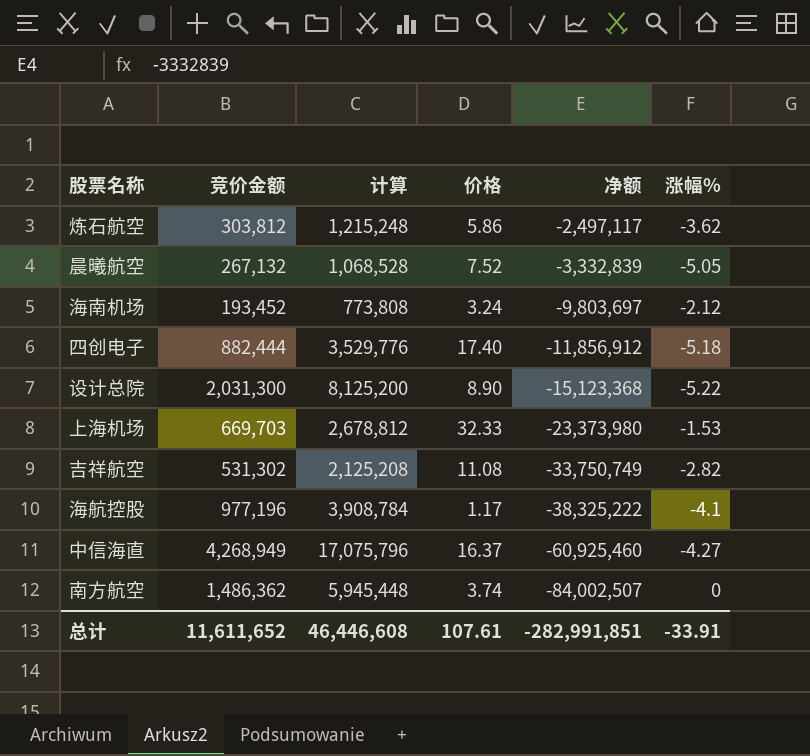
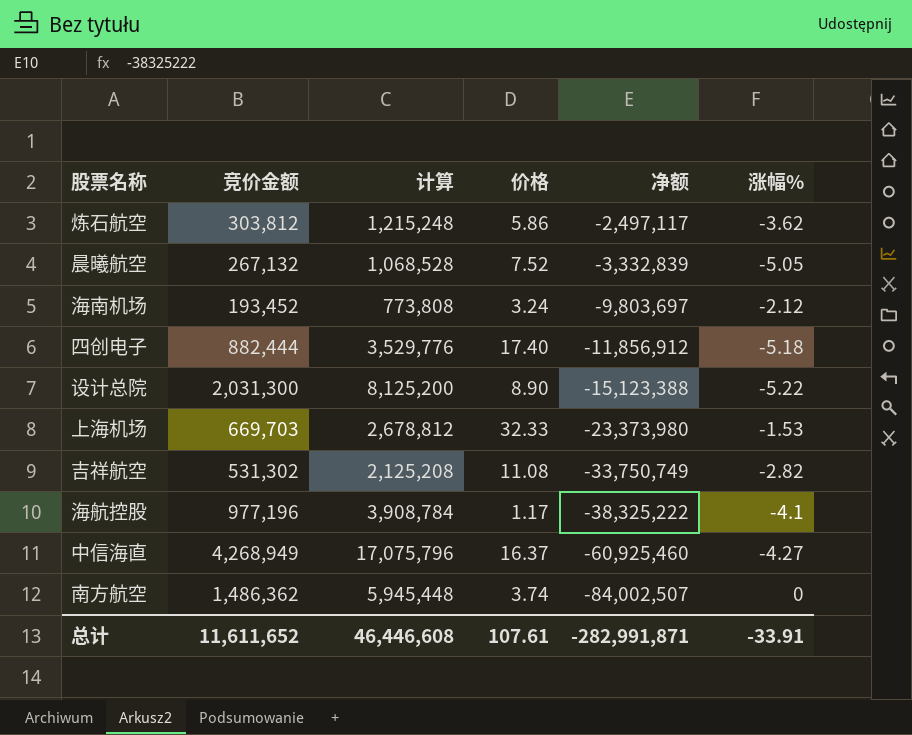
设计总院 | 净额: -15,123,368 -> -15,123,388
总计 | 净额: -282,991,851 -> -282,991,871

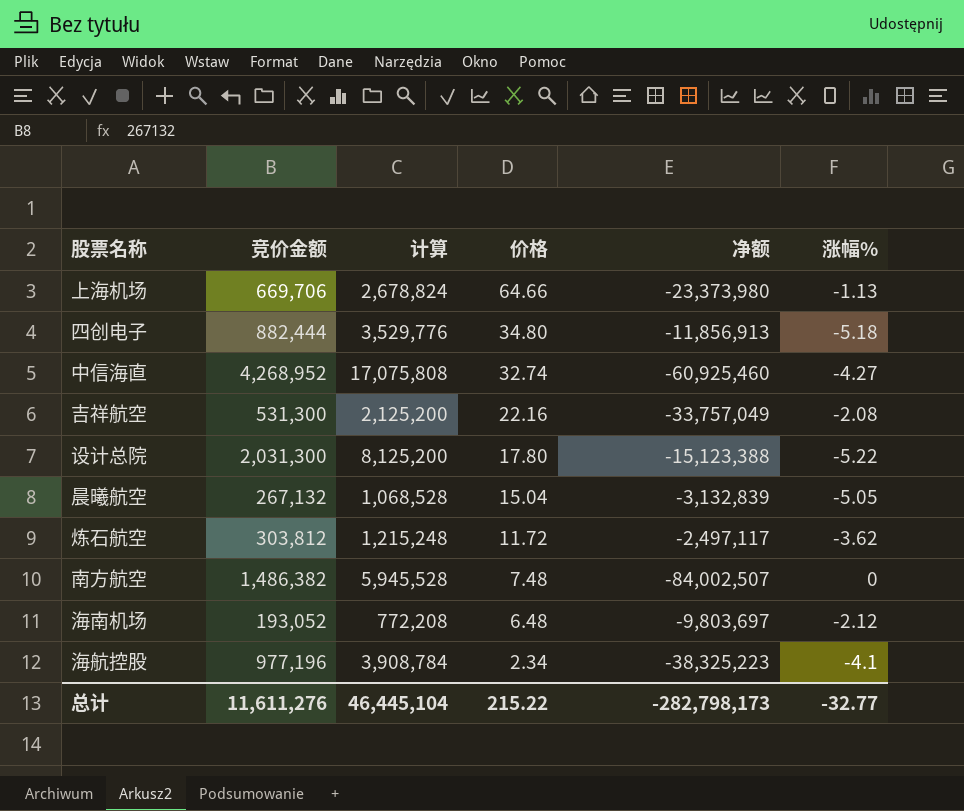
row order: 净额 descending -> 价格 descending
上海机场 | 竞价金额: 669,703 -> 669,706
上海机场 | 计算: 2,678,812 -> 2,678,824
上海机场 | 价格: 32.33 -> 64.66
上海机场 | 涨幅%: -1.53 -> -1.13
四创电子 | 价格: 17.40 -> 34.80
四创电子 | 净额: -11,856,912 -> -11,856,913
中信海直 | 竞价金额: 4,268,949 -> 4,268,952
中信海直 | 计算: 17,075,796 -> 17,075,808
中信海直 | 价格: 16.37 -> 32.74
吉祥航空 | 竞价金额: 531,302 -> 531,300
吉祥航空 | 计算: 2,125,208 -> 2,125,200
吉祥航空 | 价格: 11.08 -> 22.16
吉祥航空 | 净额: -33,750,749 -> -33,757,049
吉祥航空 | 涨幅%: -2.82 -> -2.08
设计总院 | 价格: 8.90 -> 17.80
晨曦航空 | 价格: 7.52 -> 15.04
晨曦航空 | 净额: -3,332,839 -> -3,132,839
炼石航空 | 价格: 5.86 -> 11.72
南方航空 | 竞价金额: 1,486,362 -> 1,486,382
南方航空 | 计算: 5,945,448 -> 5,945,528
南方航空 | 价格: 3.74 -> 7.48
海南机场 | 竞价金额: 193,452 -> 193,052
海南机场 | 计算: 773,808 -> 772,208
海南机场 | 价格: 3.24 -> 6.48
海航控股 | 价格: 1.17 -> 2.34
海航控股 | 净额: -38,325,222 -> -38,325,223
总计 | 竞价金额: 11,611,652 -> 11,611,276
总计 | 计算: 46,446,608 -> 46,445,104
总计 | 价格: 107.61 -> 215.22
总计 | 净额: -282,991,871 -> -282,798,173
总计 | 涨幅%: -33.91 -> -32.77

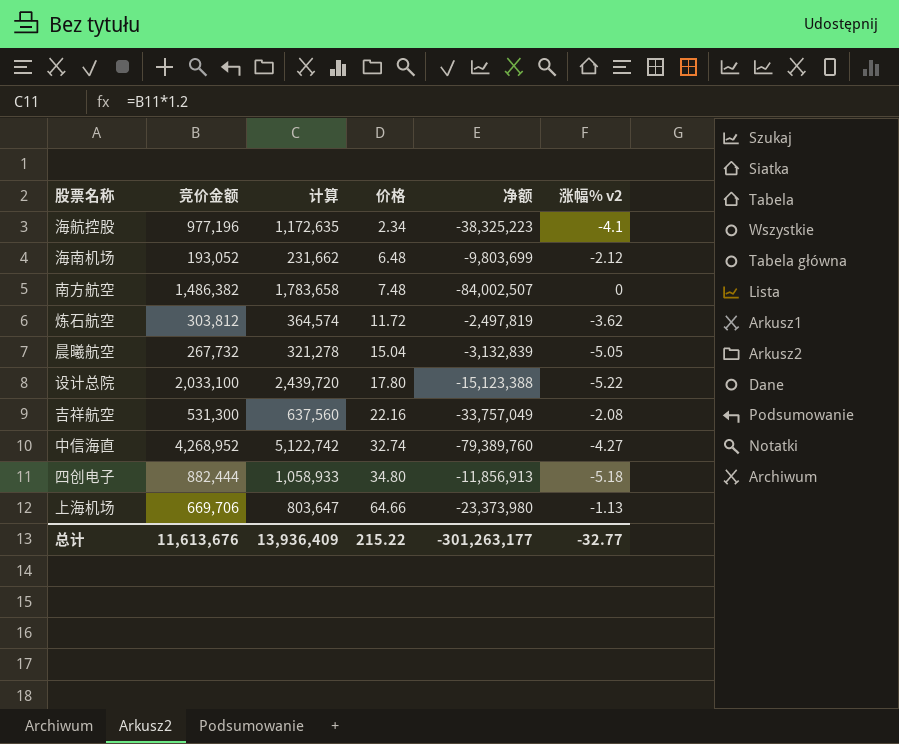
row order: 价格 descending -> 价格 ascending
column 计算 | formula: [竞价金额] * 4 -> [竞价金额] * 1.2
column name: 涨幅% -> 涨幅% v2
海南机场 | 净额: -9,803,697 -> -9,803,699
炼石航空 | 净额: -2,497,117 -> -2,497,819
晨曦航空 | 竞价金额: 267,132 -> 267,732
设计总院 | 竞价金额: 2,031,300 -> 2,033,100
中信海直 | 净额: -60,925,460 -> -79,389,760
总计 | 竞价金额: 11,611,276 -> 11,613,676
总计 | 计算: 46,445,104 -> 13,936,409
总计 | 净额: -282,798,173 -> -301,263,177

